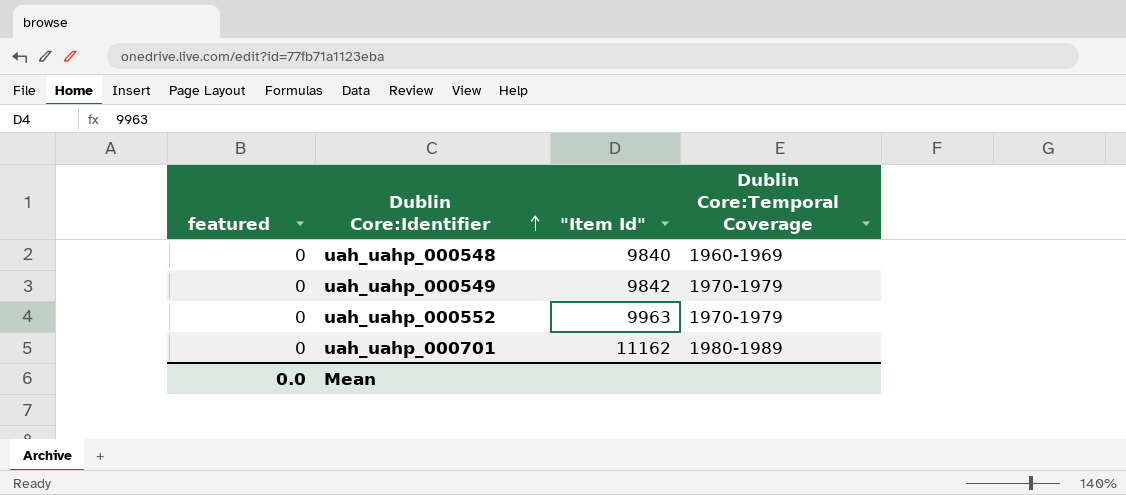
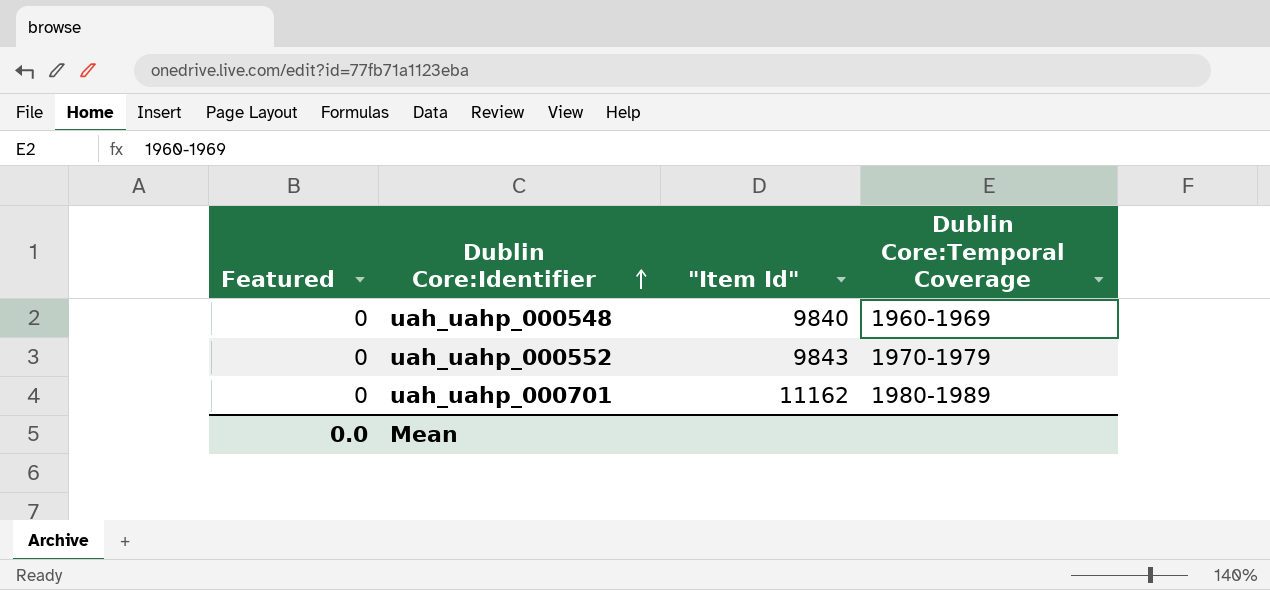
column name: featured -> Featured
row uah_uahp_000549: 0 | 9842 | 1970-1979 -> none
uah_uahp_000552 | "Item Id": 9963 -> 9843

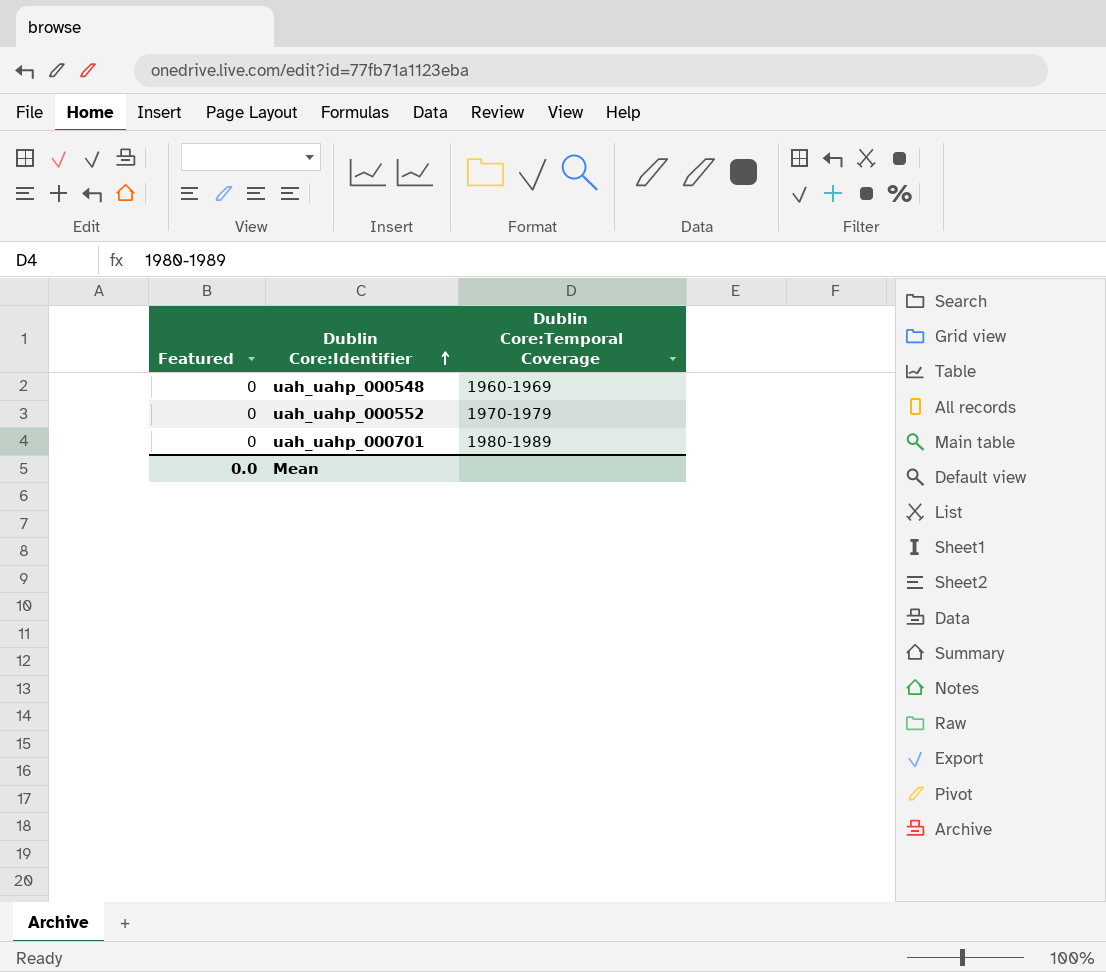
column "Item Id" | position: 3 -> none

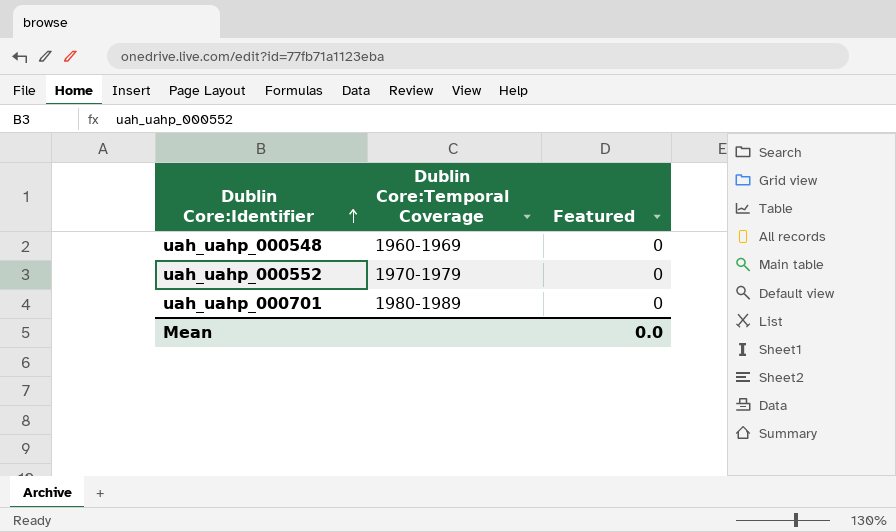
column Featured | position: 1 -> 3

